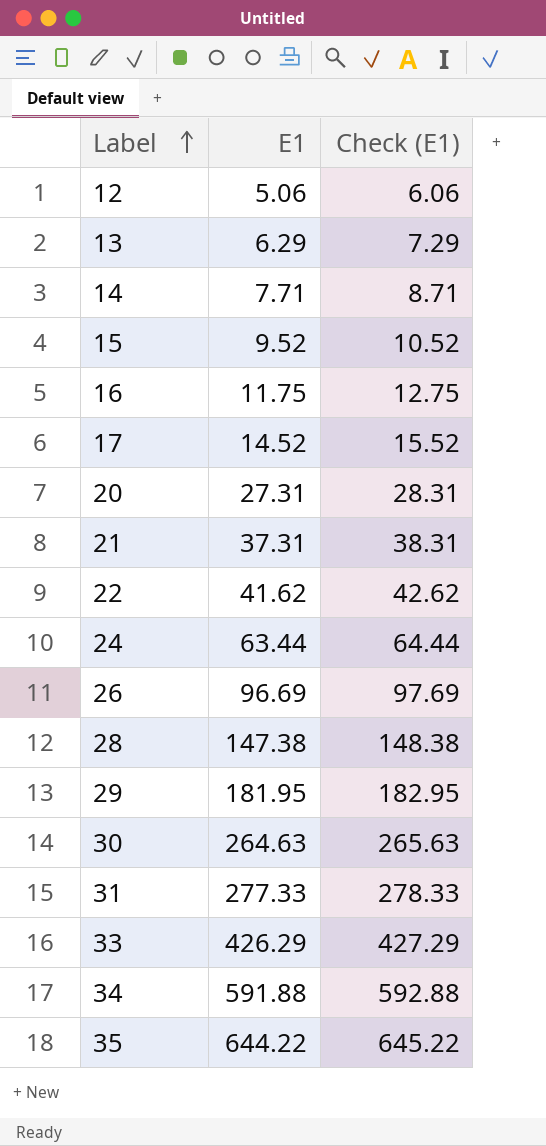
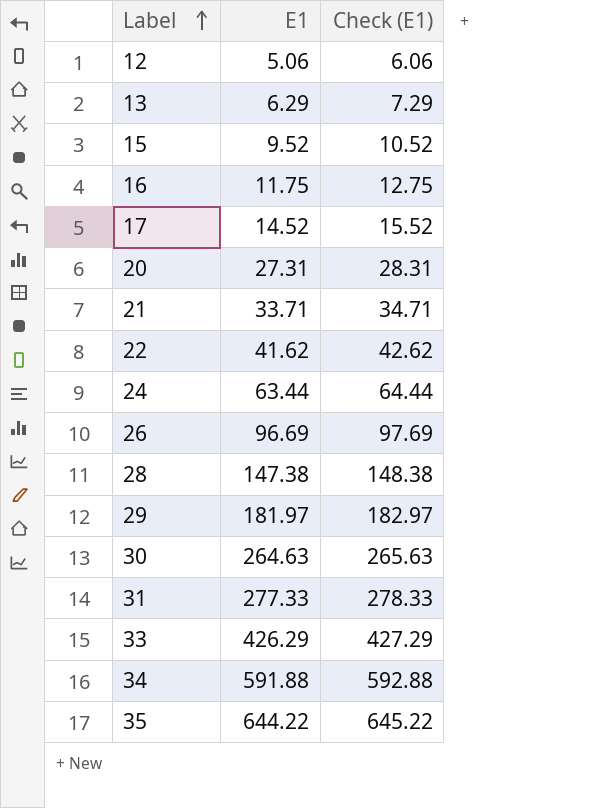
row 14: 7.71 | 8.71 -> none
21 | E1: 37.31 -> 33.71
21 | Check (E1): 38.31 -> 34.71
29 | E1: 181.95 -> 181.97
29 | Check (E1): 182.95 -> 182.97

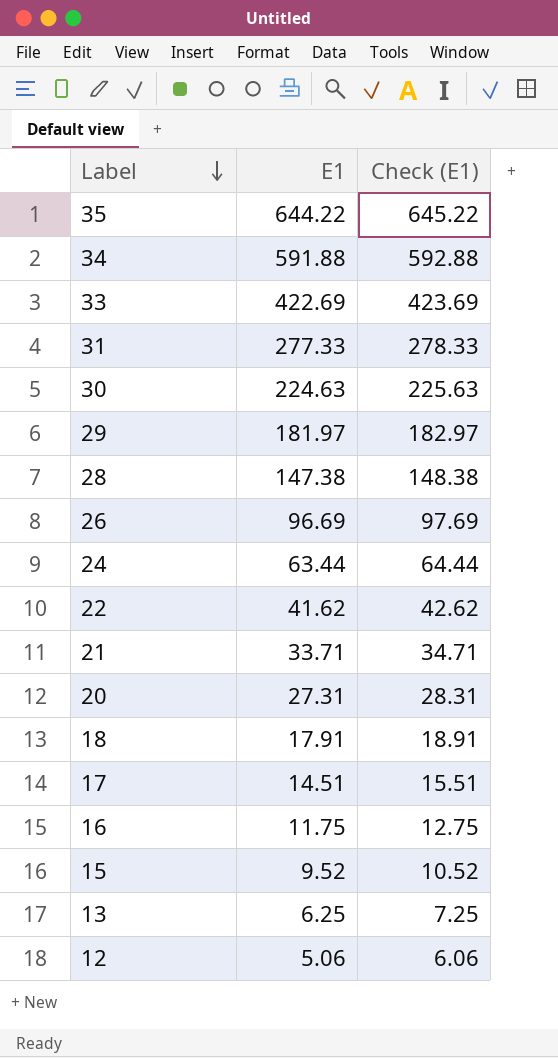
row order: Label ascending -> Label descending
33 | E1: 426.29 -> 422.69
33 | Check (E1): 427.29 -> 423.69
30 | E1: 264.63 -> 224.63
30 | Check (E1): 265.63 -> 225.63
row 18: none -> 17.91 | 18.91
17 | E1: 14.52 -> 14.51
17 | Check (E1): 15.52 -> 15.51
13 | E1: 6.29 -> 6.25
13 | Check (E1): 7.29 -> 7.25

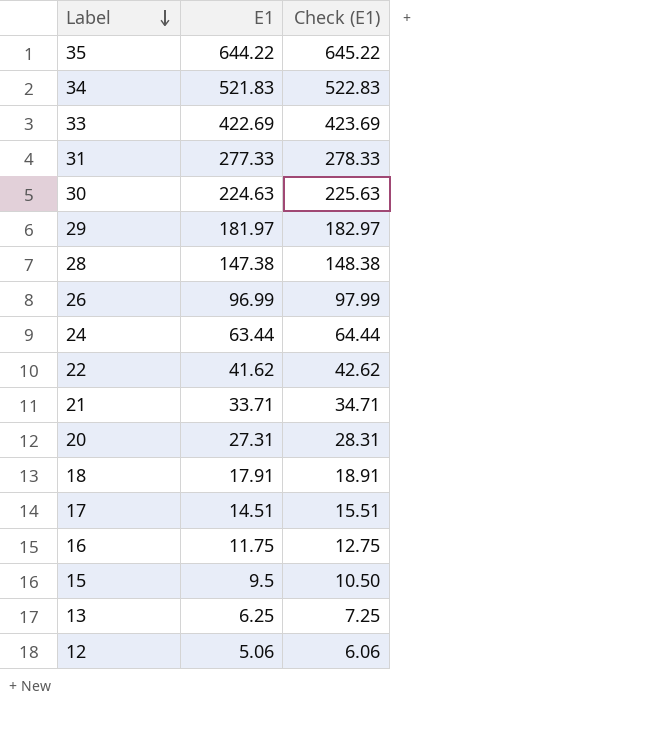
34 | E1: 591.88 -> 521.83
34 | Check (E1): 592.88 -> 522.83
26 | E1: 96.69 -> 96.99
26 | Check (E1): 97.69 -> 97.99
15 | E1: 9.52 -> 9.5
15 | Check (E1): 10.52 -> 10.50

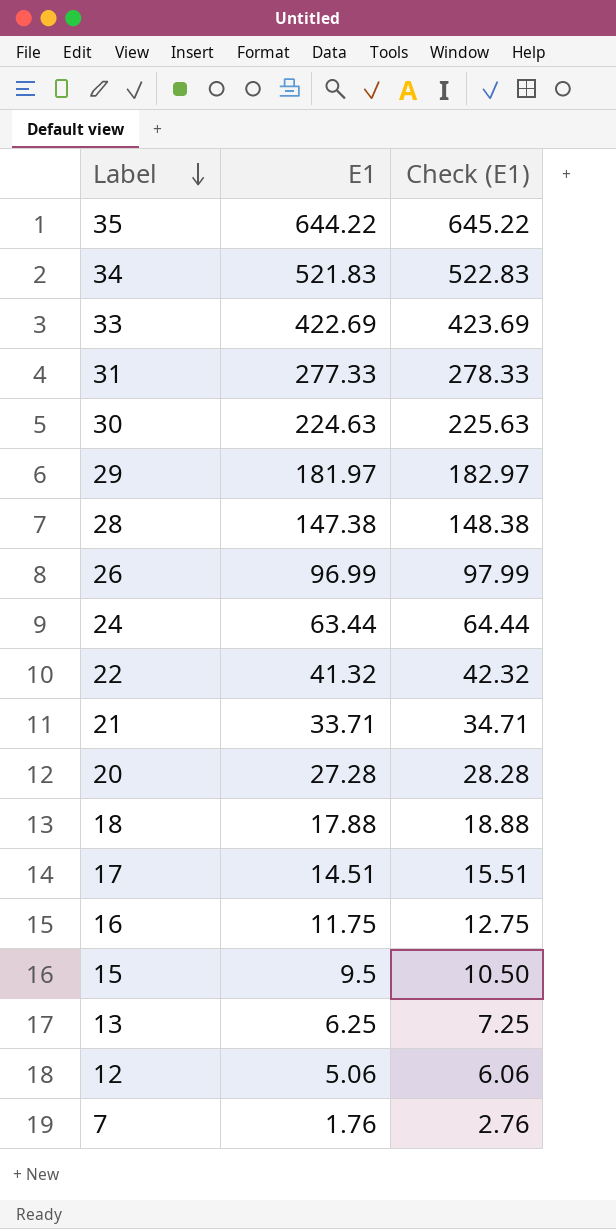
22 | E1: 41.62 -> 41.32
22 | Check (E1): 42.62 -> 42.32
20 | E1: 27.31 -> 27.28
20 | Check (E1): 28.31 -> 28.28
18 | E1: 17.91 -> 17.88
18 | Check (E1): 18.91 -> 18.88
row 7: none -> 1.76 | 2.76

